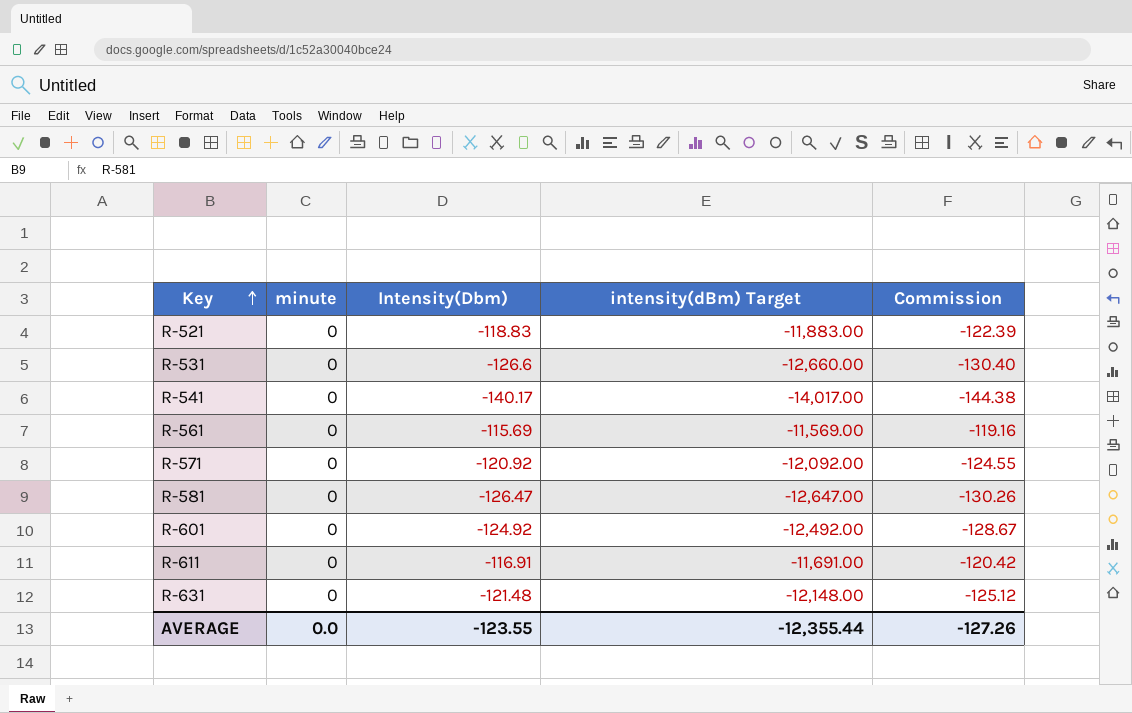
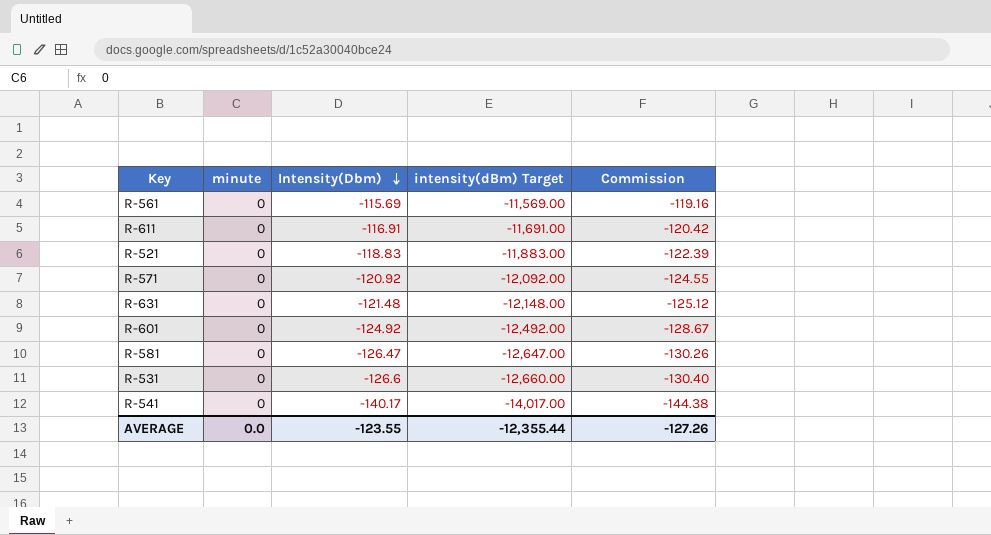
row order: Key ascending -> Intensity(Dbm) descending

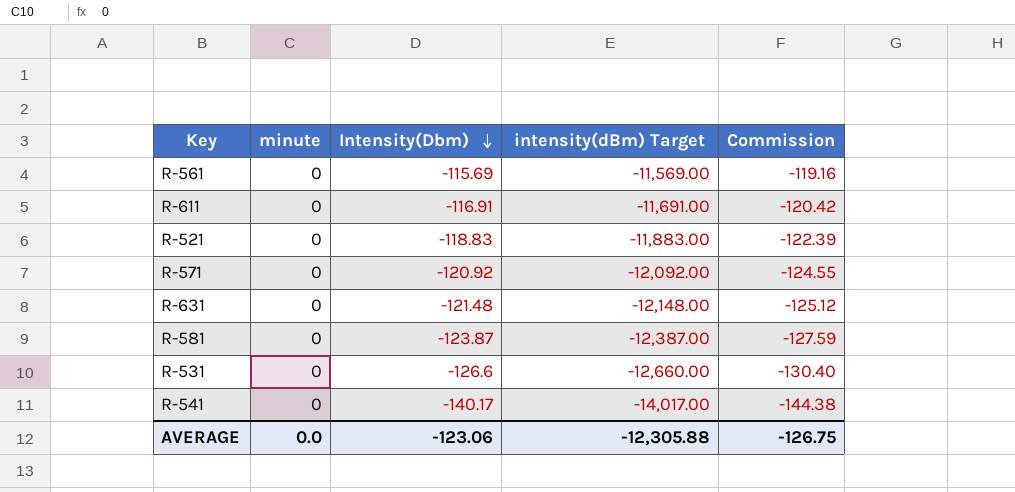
row R-601: 0 | -124.92 | -12,492.00 | -128.67 -> none
R-581 | Intensity(Dbm): -126.47 -> -123.87
R-581 | intensity(dBm) Target: -12,647.00 -> -12,387.00
R-581 | Commission: -130.26 -> -127.59
AVERAGE | Intensity(Dbm): -123.55 -> -123.06
AVERAGE | intensity(dBm) Target: -12,355.44 -> -12,305.88
AVERAGE | Commission: -127.26 -> -126.75

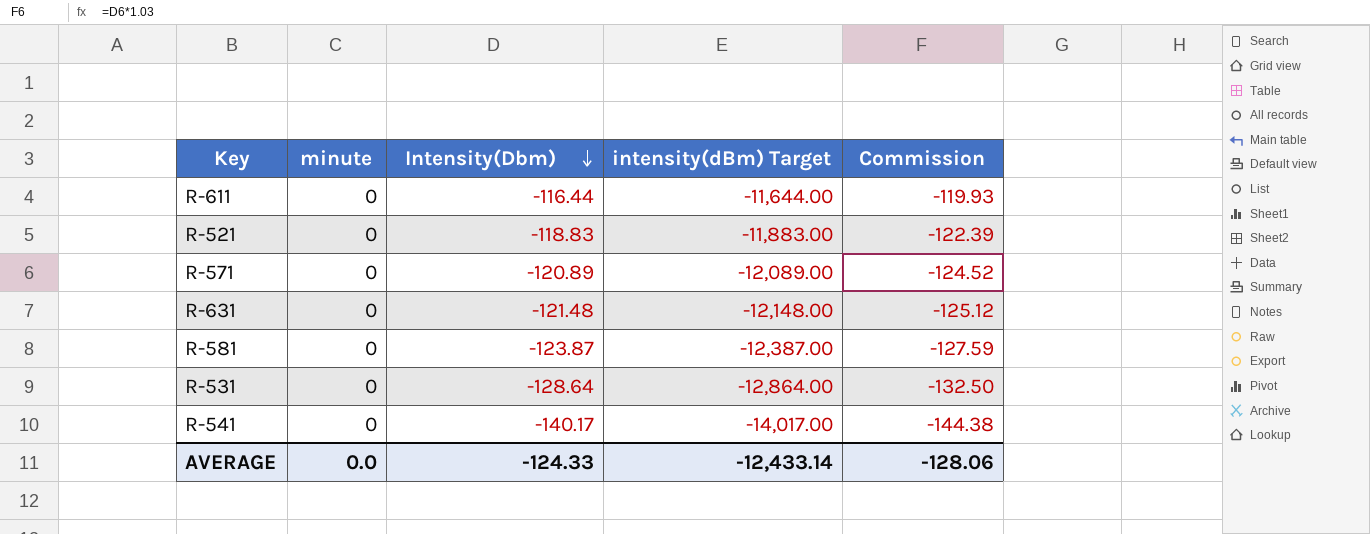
row R-561: 0 | -115.69 | -11,569.00 | -119.16 -> none
R-611 | Intensity(Dbm): -116.91 -> -116.44
R-611 | intensity(dBm) Target: -11,691.00 -> -11,644.00
R-611 | Commission: -120.42 -> -119.93
R-571 | Intensity(Dbm): -120.92 -> -120.89
R-571 | intensity(dBm) Target: -12,092.00 -> -12,089.00
R-571 | Commission: -124.55 -> -124.52
R-531 | Intensity(Dbm): -126.6 -> -128.64
R-531 | intensity(dBm) Target: -12,660.00 -> -12,864.00
R-531 | Commission: -130.40 -> -132.50
AVERAGE | Intensity(Dbm): -123.06 -> -124.33
AVERAGE | intensity(dBm) Target: -12,305.88 -> -12,433.14
AVERAGE | Commission: -126.75 -> -128.06

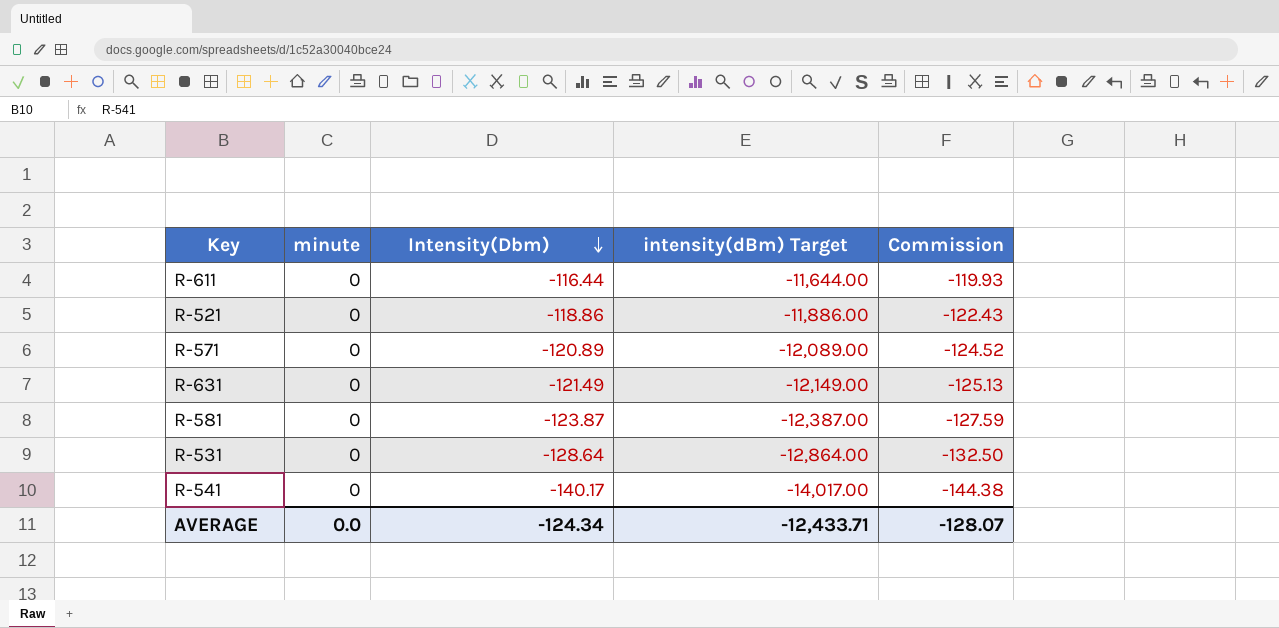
R-521 | Intensity(Dbm): -118.83 -> -118.86
R-521 | intensity(dBm) Target: -11,883.00 -> -11,886.00
R-521 | Commission: -122.39 -> -122.43
R-631 | Intensity(Dbm): -121.48 -> -121.49
R-631 | intensity(dBm) Target: -12,148.00 -> -12,149.00
R-631 | Commission: -125.12 -> -125.13
AVERAGE | Intensity(Dbm): -124.33 -> -124.34
AVERAGE | intensity(dBm) Target: -12,433.14 -> -12,433.71
AVERAGE | Commission: -128.06 -> -128.07

